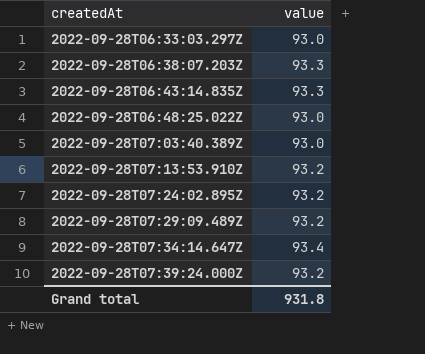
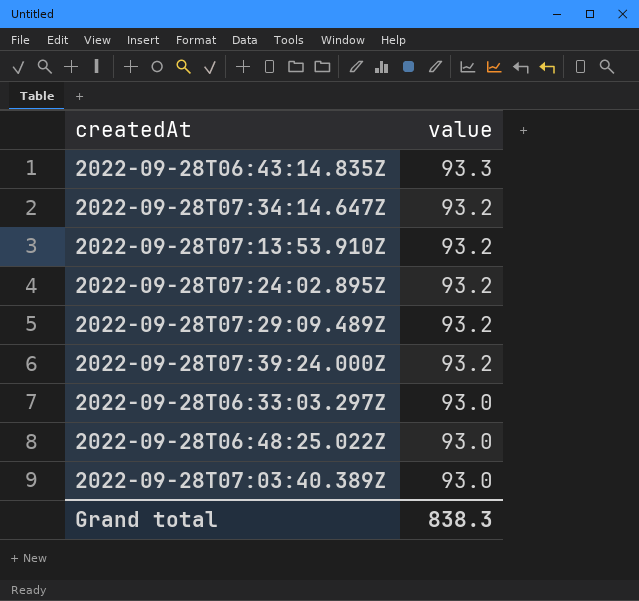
row order: createdAt ascending -> value descending
row 2022-09-28T06:38:07.203Z: 93.3 -> none
2022-09-28T07:34:14.647Z | value: 93.4 -> 93.2
Grand total | value: 931.8 -> 838.3

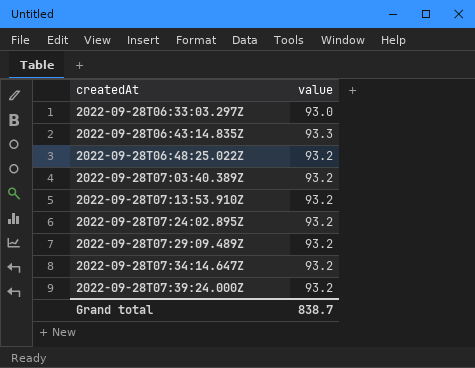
row order: value descending -> createdAt ascending
2022-09-28T06:48:25.022Z | value: 93.0 -> 93.2
2022-09-28T07:03:40.389Z | value: 93.0 -> 93.2
Grand total | value: 838.3 -> 838.7

